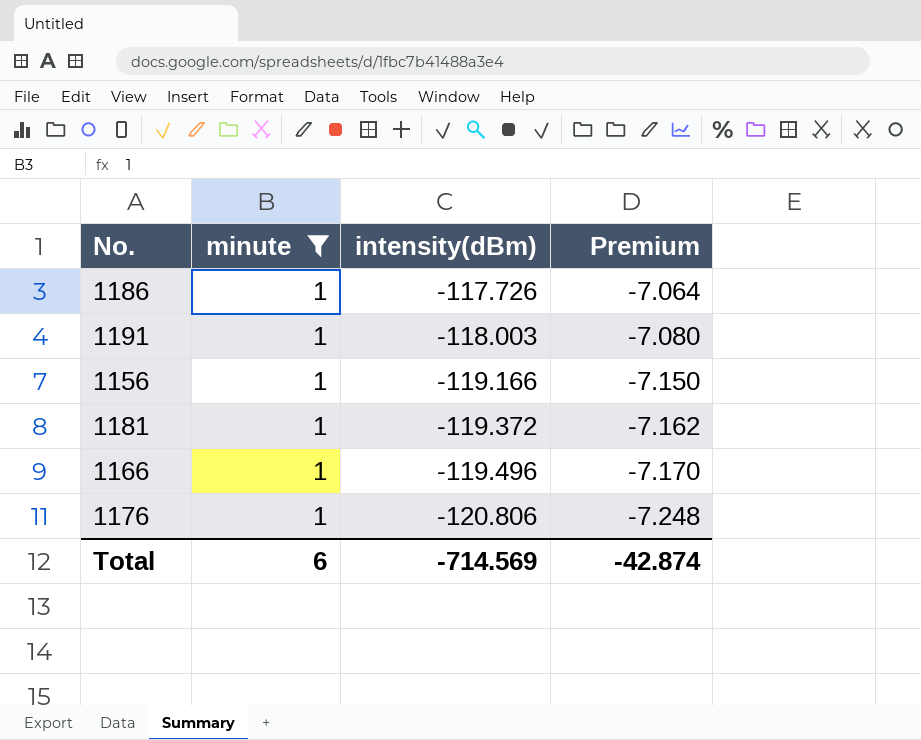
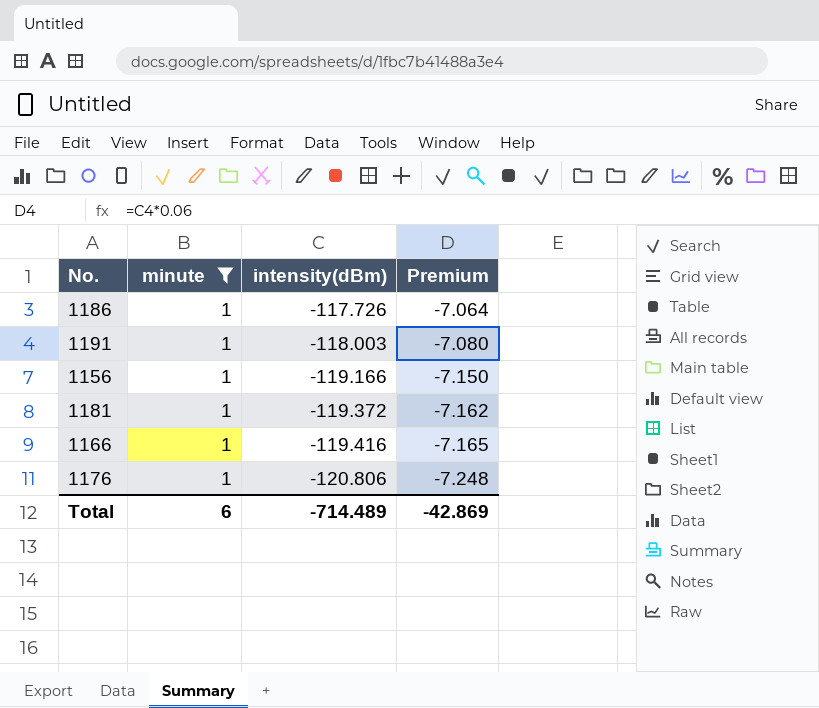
1166 | intensity(dBm): -119.496 -> -119.416
1166 | Premium: -7.170 -> -7.165
Total | intensity(dBm): -714.569 -> -714.489
Total | Premium: -42.874 -> -42.869

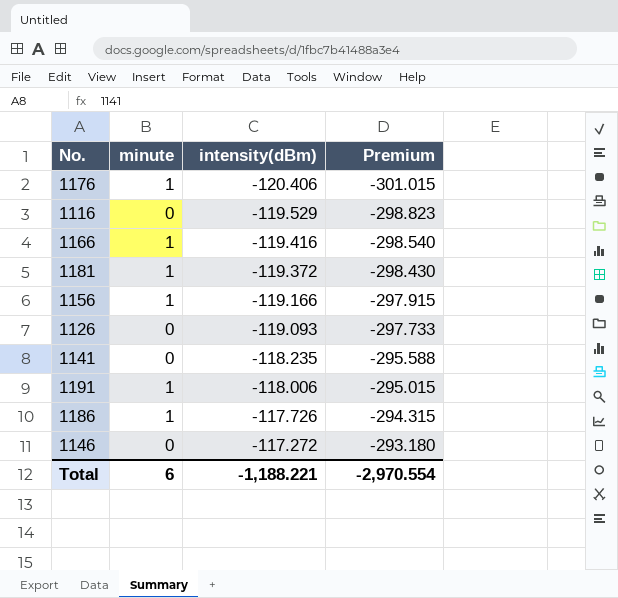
filter: minute = 1 -> none
row order: intensity(dBm) descending -> intensity(dBm) ascending
column Premium | formula: [intensity(dBm)] * 0.06 -> [intensity(dBm)] * 2.5
1176 | intensity(dBm): -120.806 -> -120.406
1191 | intensity(dBm): -118.003 -> -118.006
Total | intensity(dBm): -714.489 -> -1,188.221
Total | Premium: -42.869 -> -2,970.554

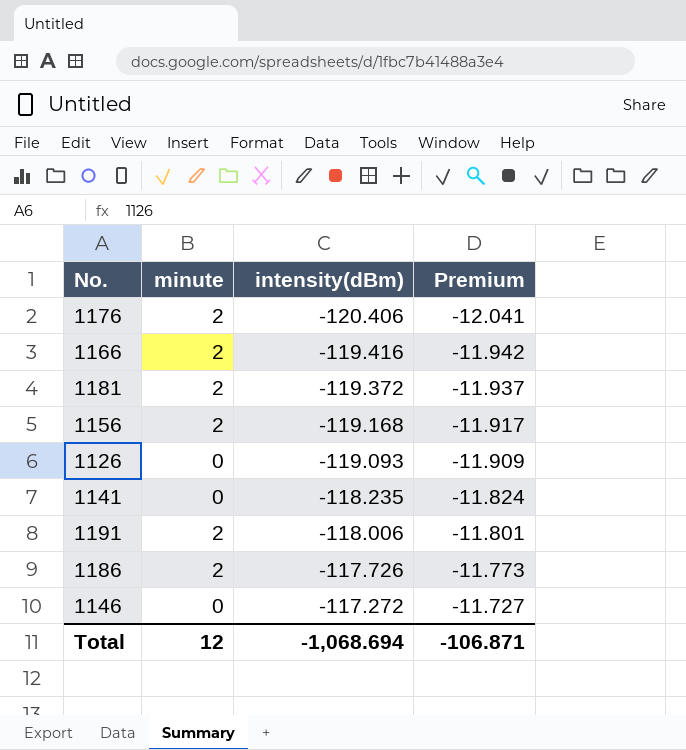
column Premium | formula: [intensity(dBm)] * 2.5 -> [intensity(dBm)] * 0.1
row 1116: 0 | -119.529 | -298.823 -> none
1176 | minute: 1 -> 2
1166 | minute: 1 -> 2
1181 | minute: 1 -> 2
1156 | minute: 1 -> 2
1156 | intensity(dBm): -119.166 -> -119.168
1191 | minute: 1 -> 2
1186 | minute: 1 -> 2
Total | minute: 6 -> 12
Total | intensity(dBm): -1,188.221 -> -1,068.694
Total | Premium: -2,970.554 -> -106.871

